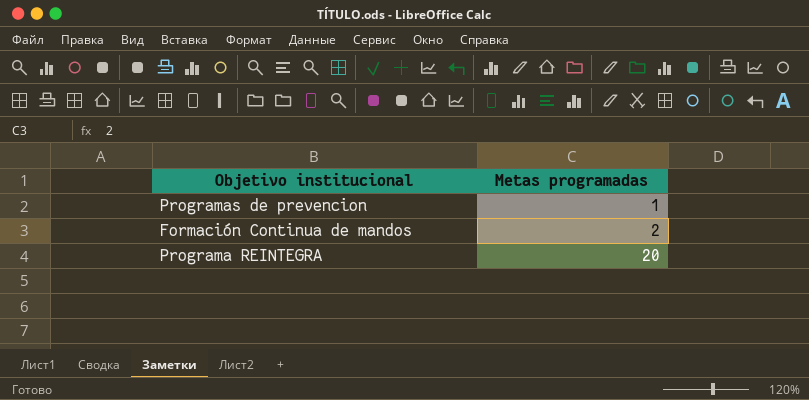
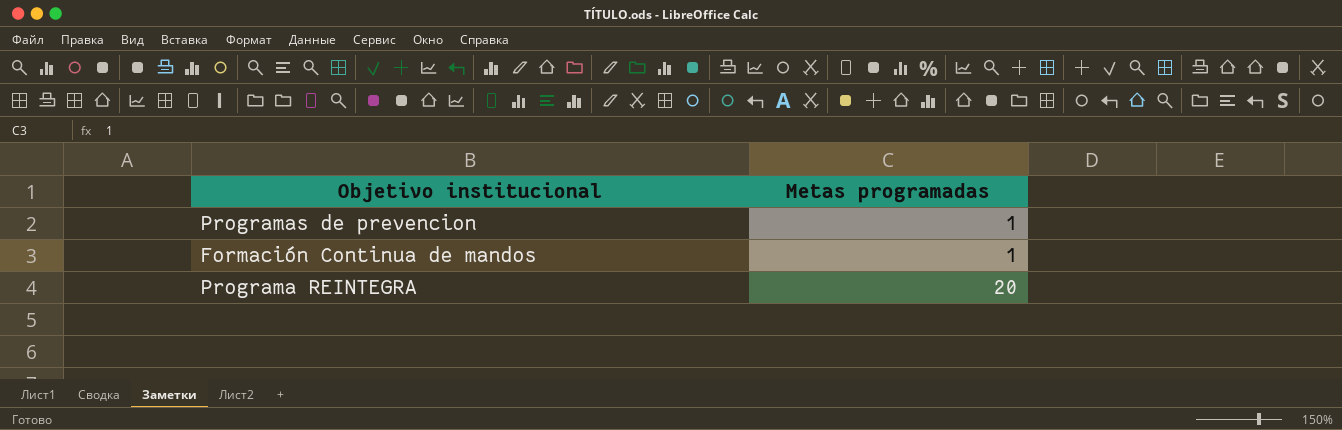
Formación Continua de mandos | Metas programadas: 2 -> 1

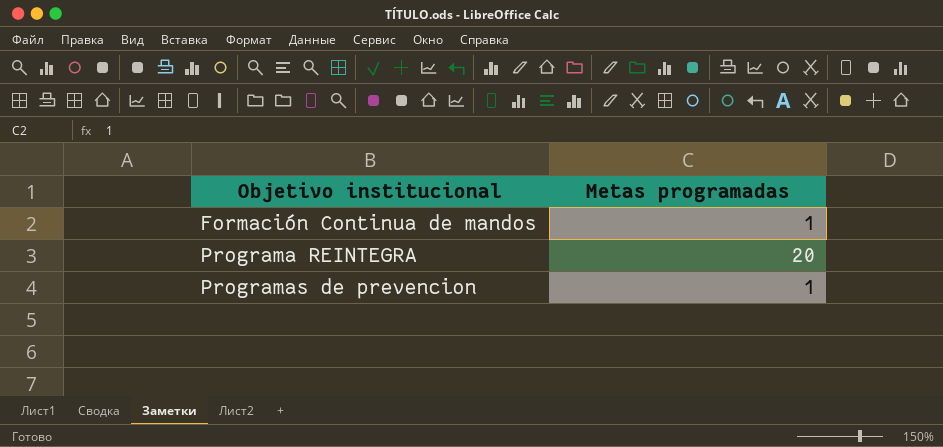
row order: Metas programadas ascending -> Objetivo institucional ascending

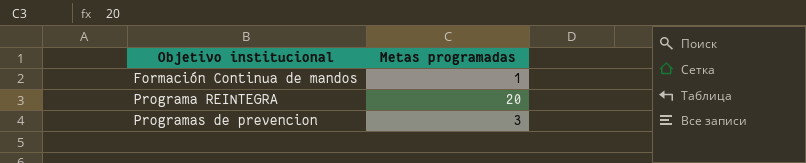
Programas de prevencion | Metas programadas: 1 -> 3

